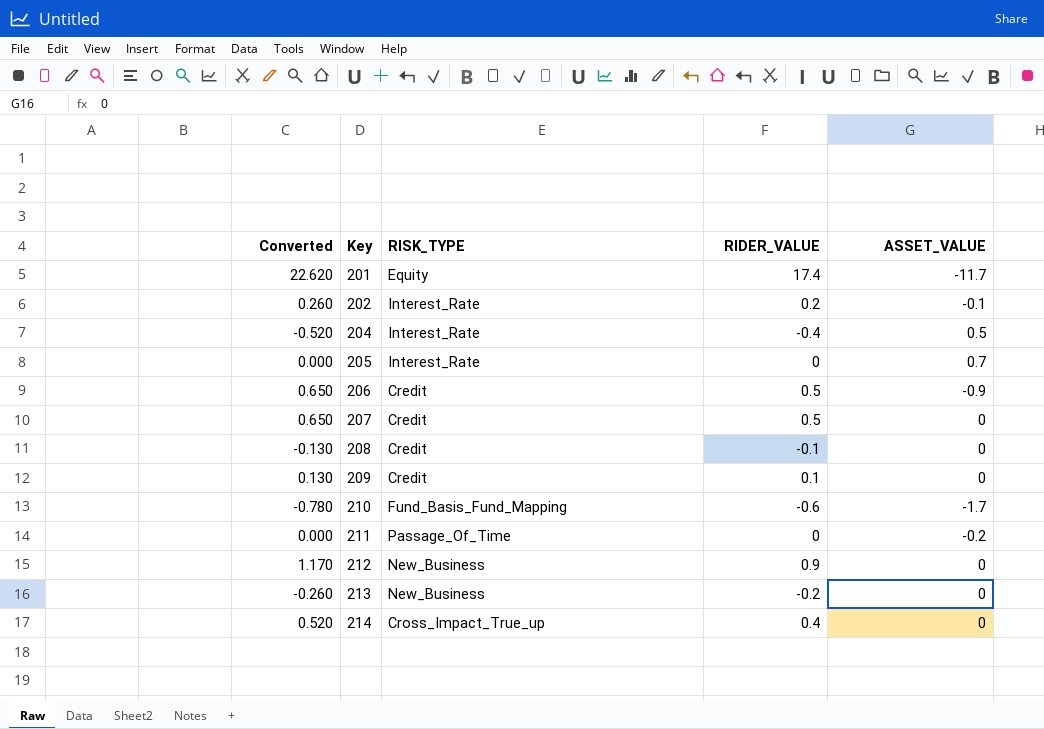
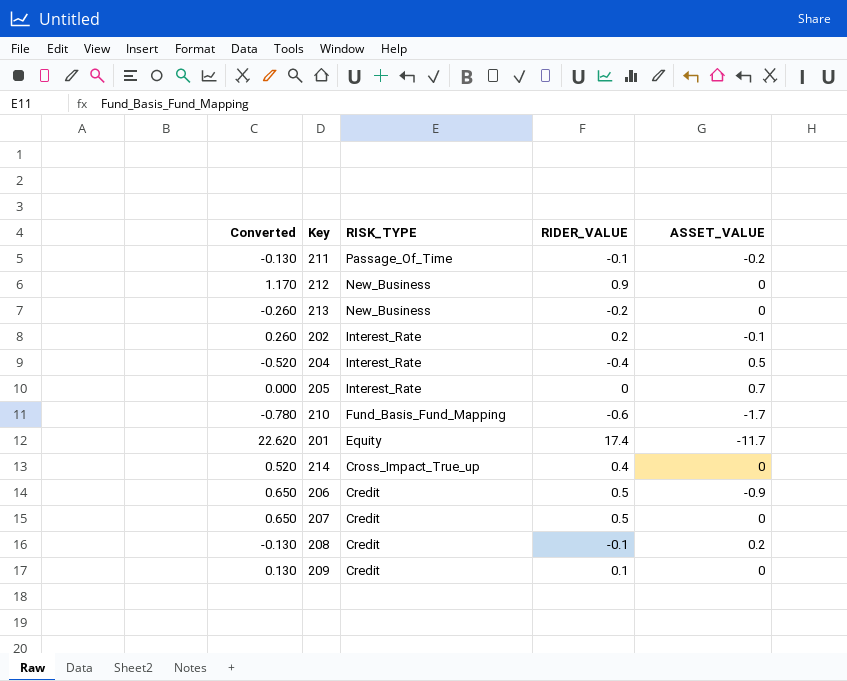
row order: Key ascending -> RISK_TYPE descending
211 | Converted: 0.000 -> -0.130
211 | RIDER_VALUE: 0 -> -0.1
208 | ASSET_VALUE: 0 -> 0.2

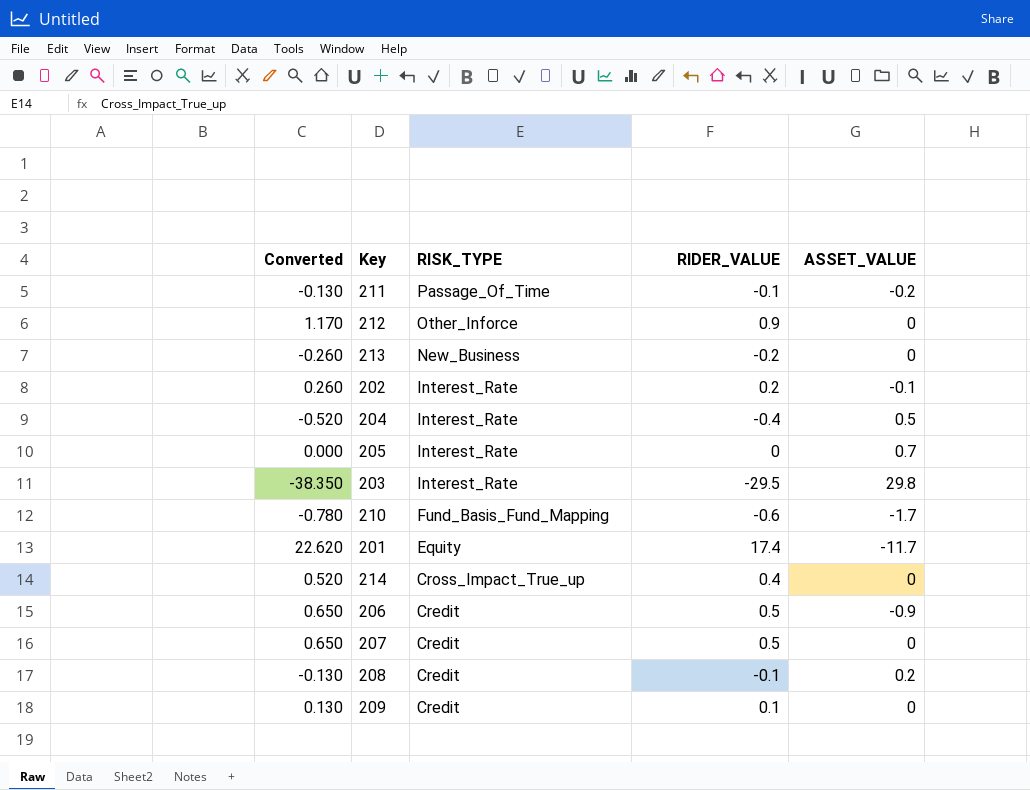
212 | RISK_TYPE: New_Business -> Other_Inforce
row 203: none -> -38.350 | Interest_Rate | -29.5 | 29.8

